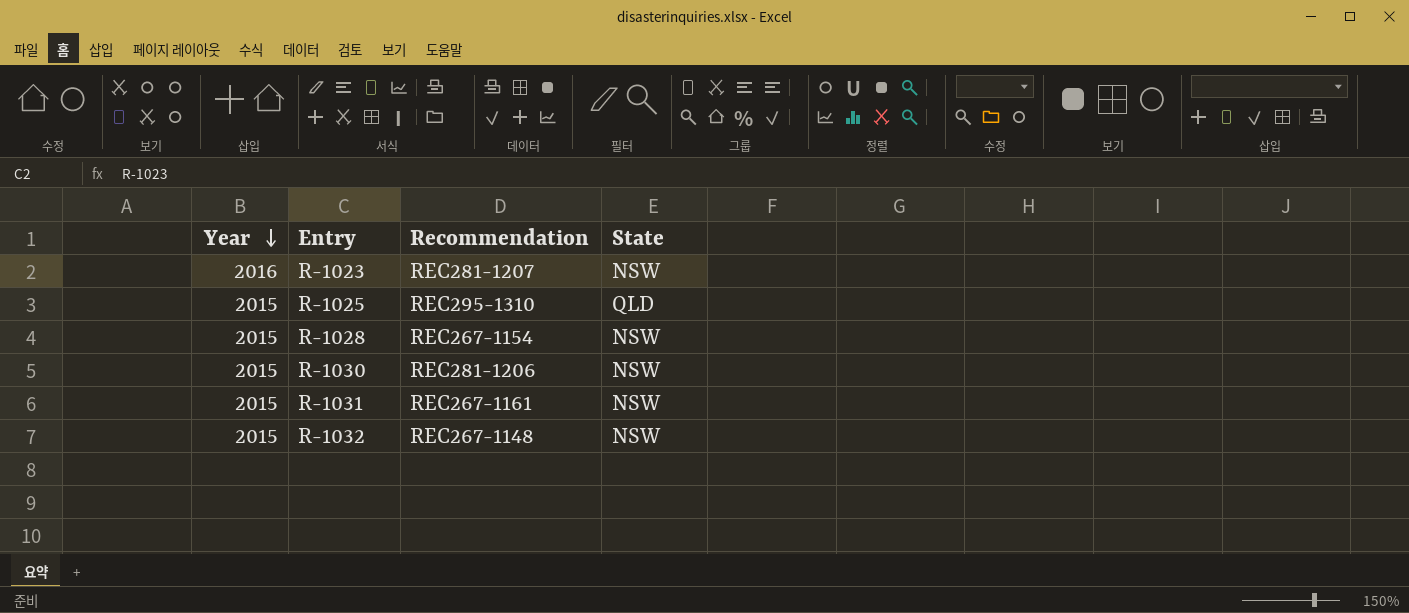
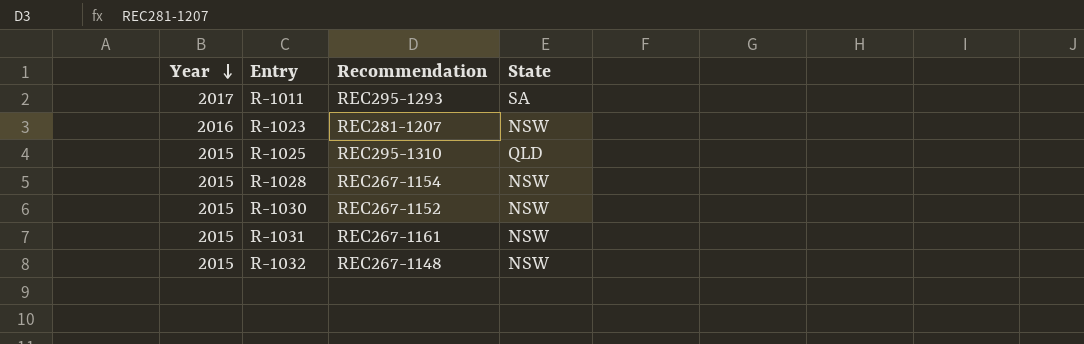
row R-1011: none -> 2017 | REC295-1293 | SA
R-1030 | Recommendation: REC281-1206 -> REC267-1152

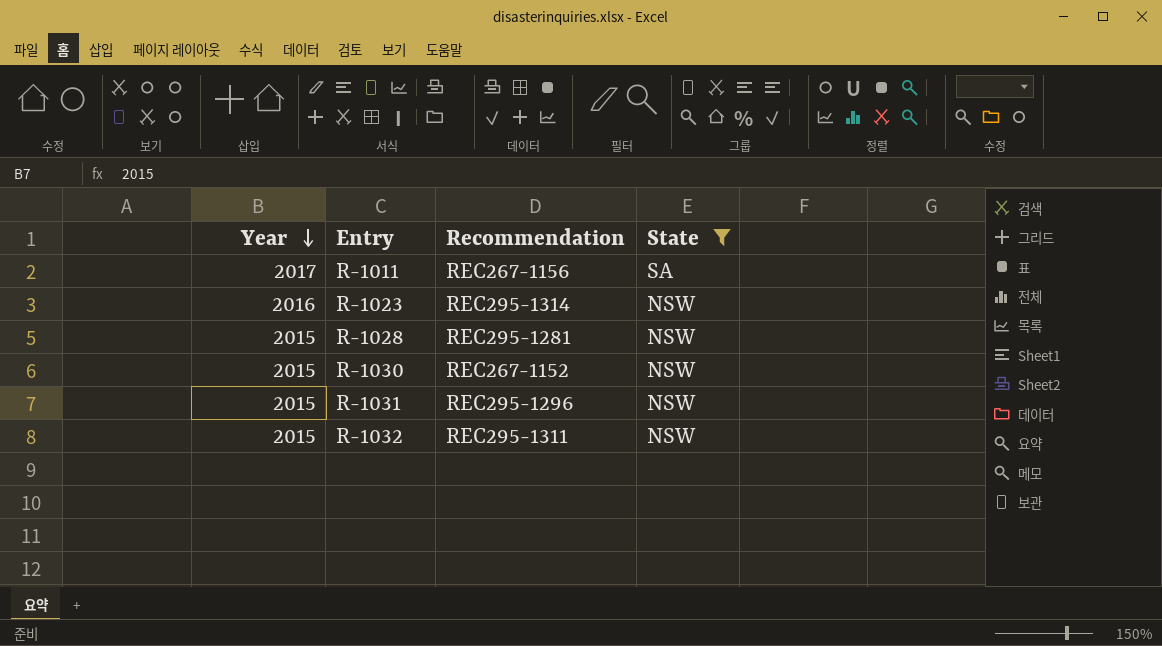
filter: none -> State != QLD
R-1011 | Recommendation: REC295-1293 -> REC267-1156
R-1023 | Recommendation: REC281-1207 -> REC295-1314
R-1028 | Recommendation: REC267-1154 -> REC295-1281
R-1031 | Recommendation: REC267-1161 -> REC295-1296
R-1032 | Recommendation: REC267-1148 -> REC295-1311

